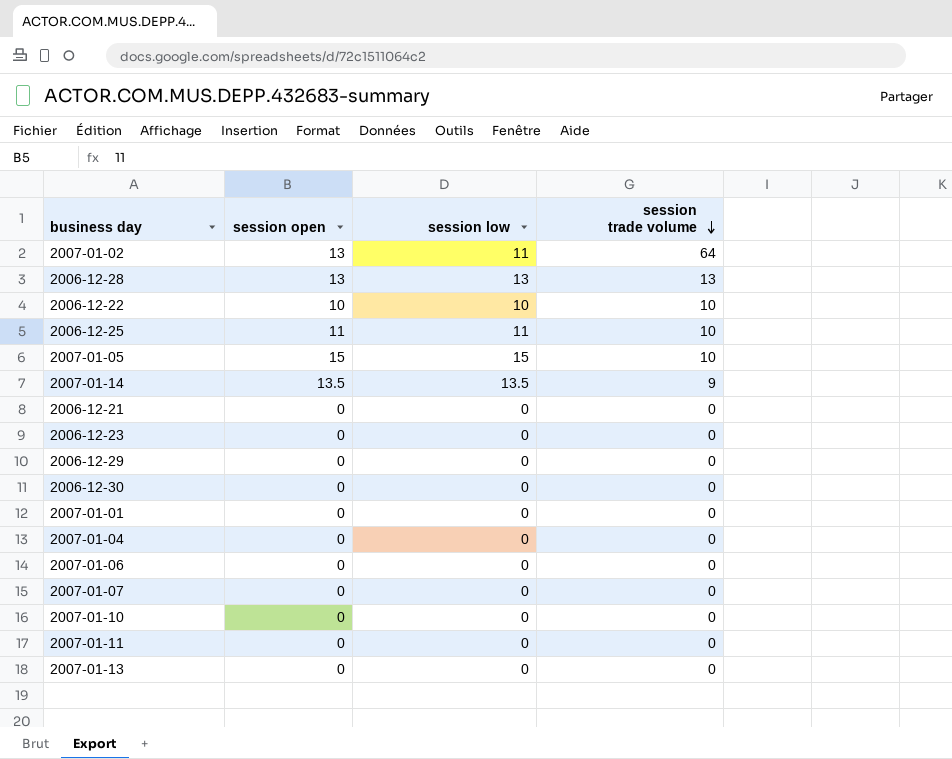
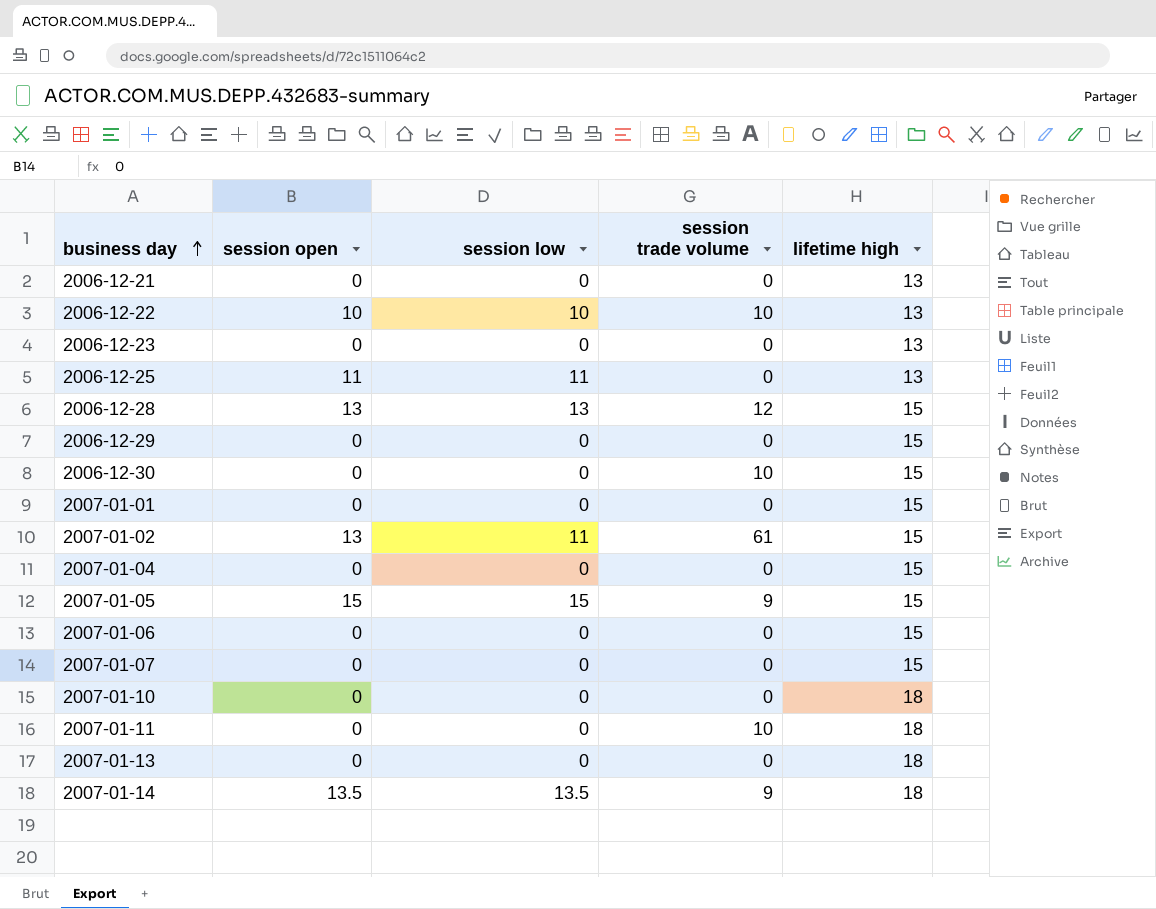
row order: session trade volume descending -> business day ascending
column lifetime high | position: none -> 5
2006-12-25 | session trade volume: 10 -> 0
2006-12-28 | session trade volume: 13 -> 12
2006-12-30 | session trade volume: 0 -> 10
2007-01-02 | session trade volume: 64 -> 61
2007-01-05 | session trade volume: 10 -> 9
2007-01-11 | session trade volume: 0 -> 10

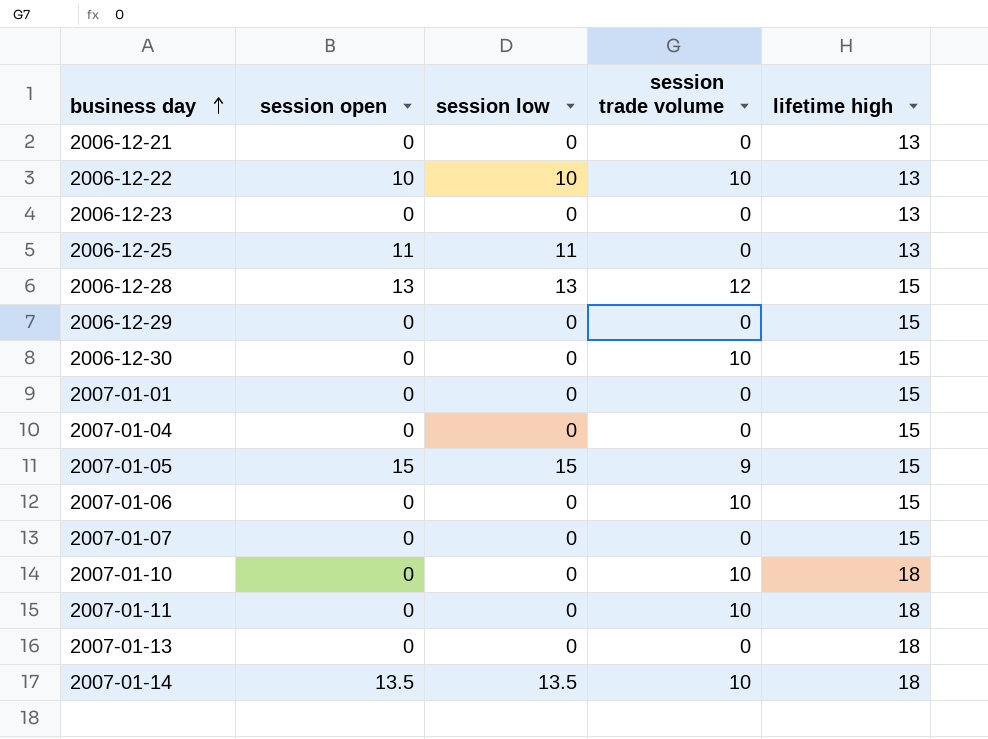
row 2007-01-02: 13 | 11 | 61 | 15 -> none
2007-01-06 | session trade volume: 0 -> 10
2007-01-10 | session trade volume: 0 -> 10
2007-01-14 | session trade volume: 9 -> 10

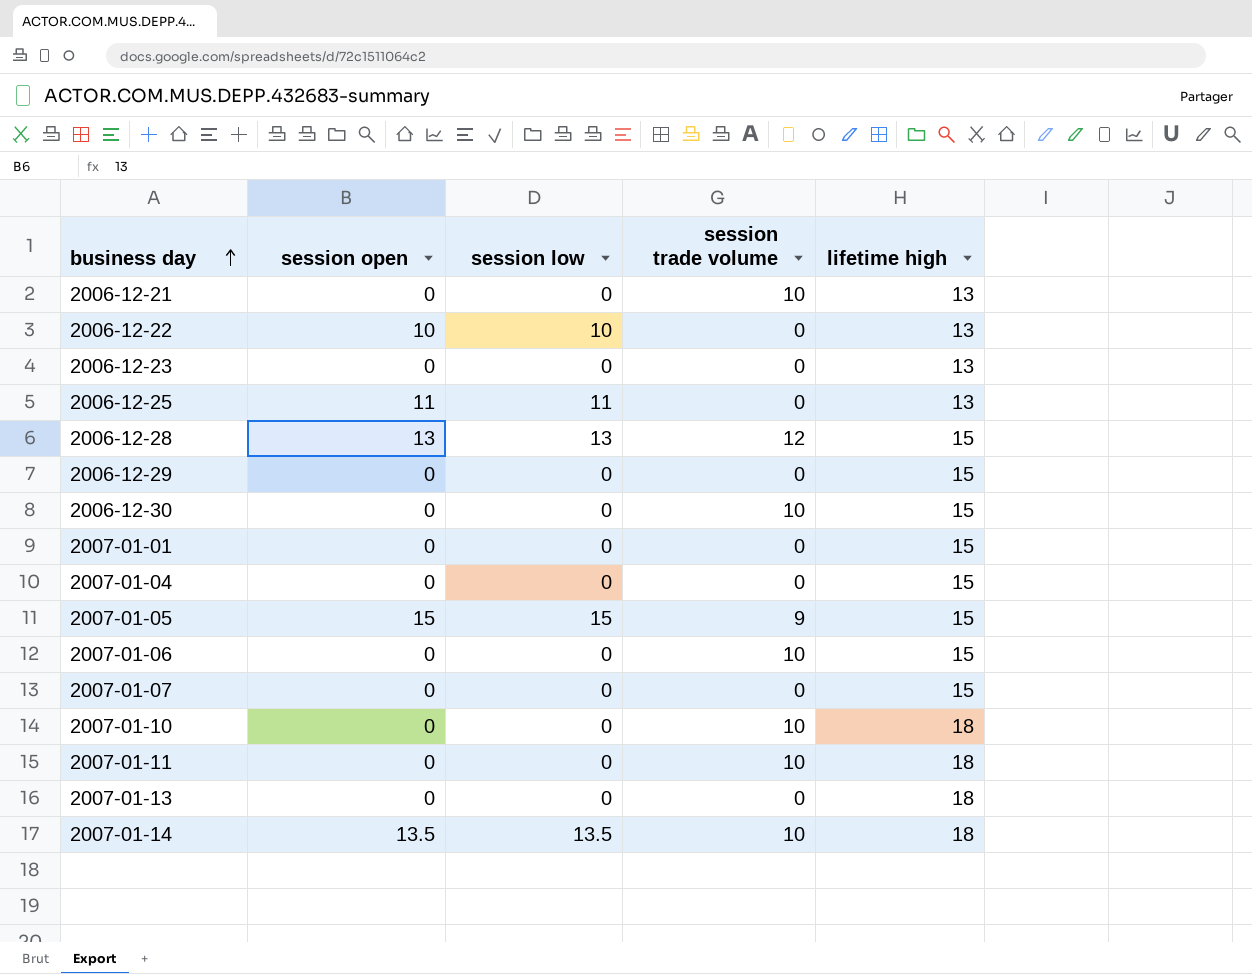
2006-12-21 | session trade volume: 0 -> 10
2006-12-22 | session trade volume: 10 -> 0

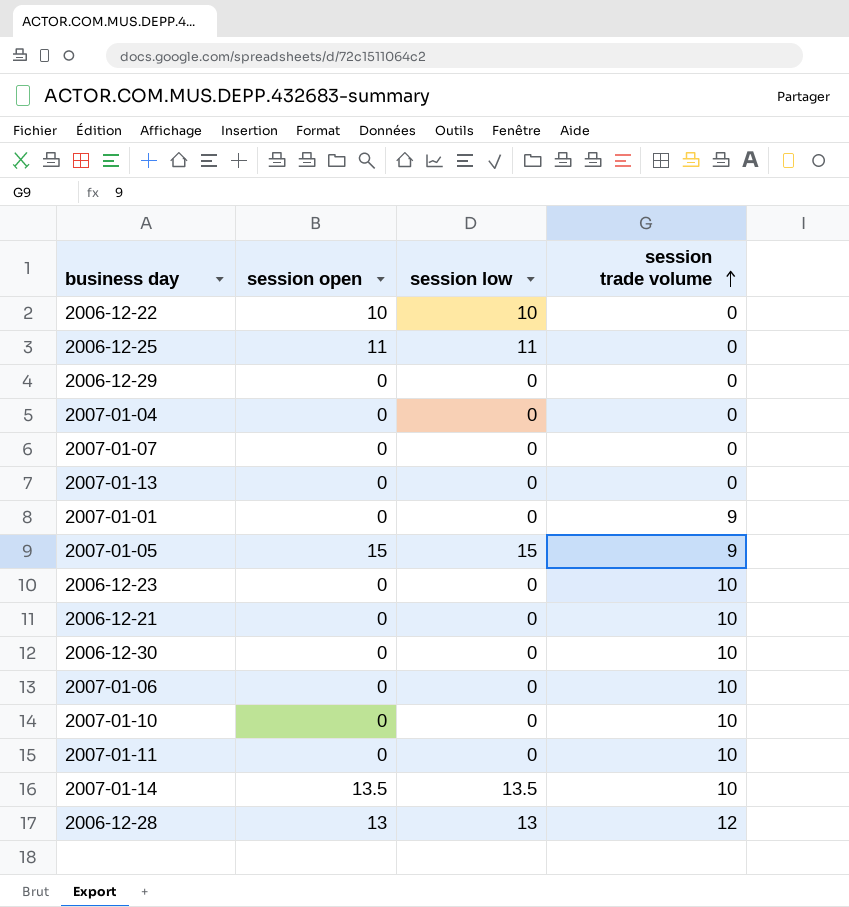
row order: business day ascending -> session trade volume ascending
column lifetime high | position: 5 -> none
2007-01-01 | session trade volume: 0 -> 9
2006-12-23 | session trade volume: 0 -> 10

